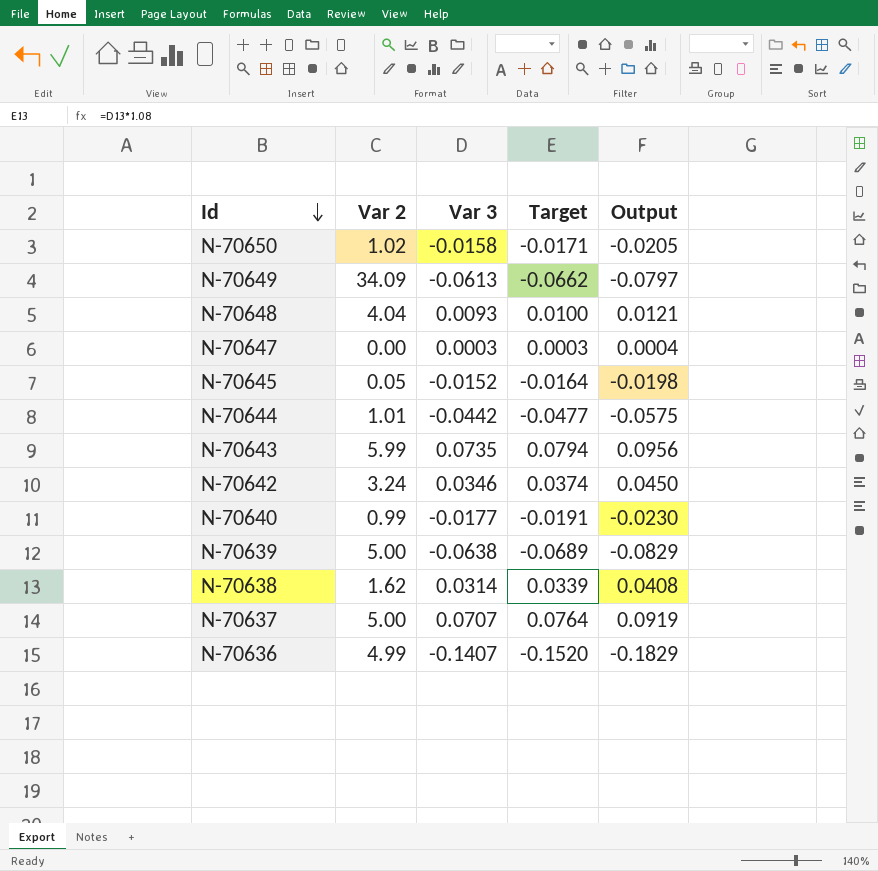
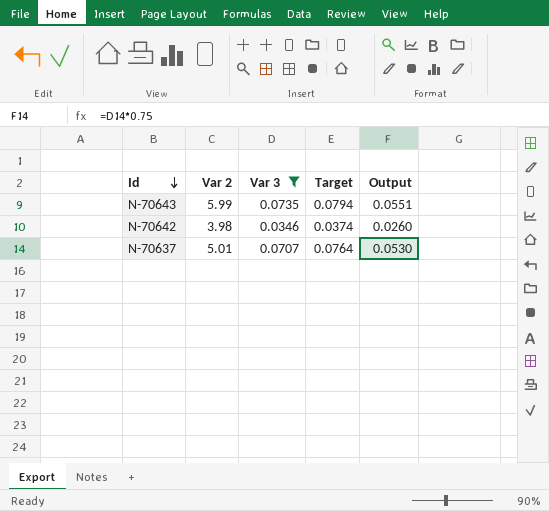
filter: none -> Var 3 >= 0.0346
column Output | formula: [Var 3] * 1.3 -> [Var 3] * 0.75
N-70642 | Var 2: 3.24 -> 3.98
N-70637 | Var 2: 5.00 -> 5.01

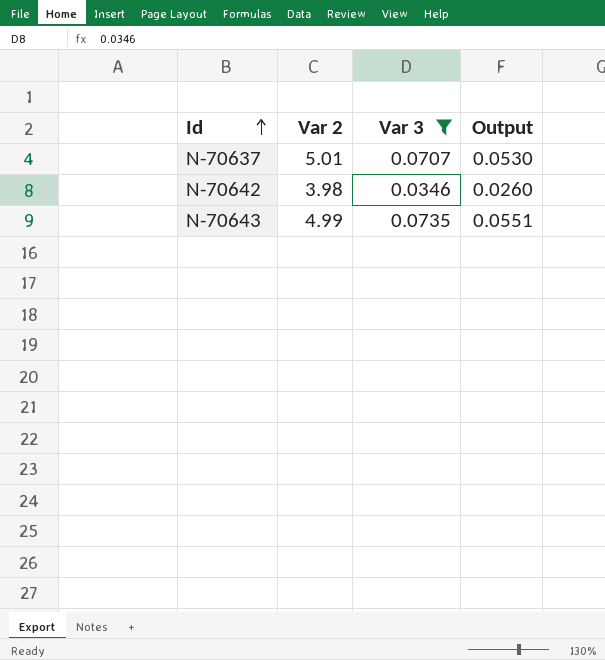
row order: Id descending -> Id ascending
column Target | formula: [Var 3] * 1.08 -> none
N-70643 | Var 2: 5.99 -> 4.99

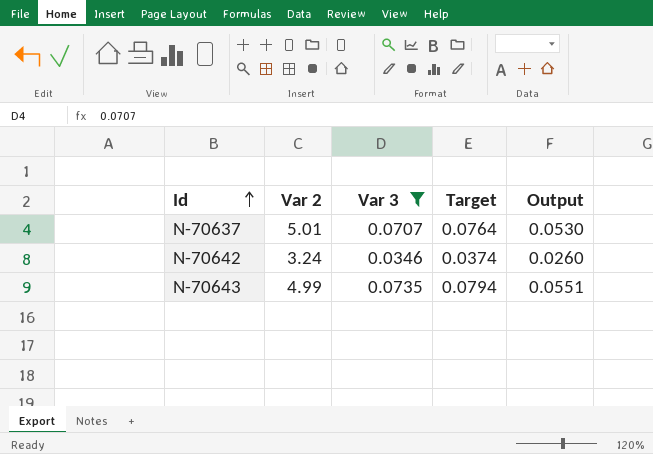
column Target | formula: none -> [Var 3] * 1.08
N-70642 | Var 2: 3.98 -> 3.24

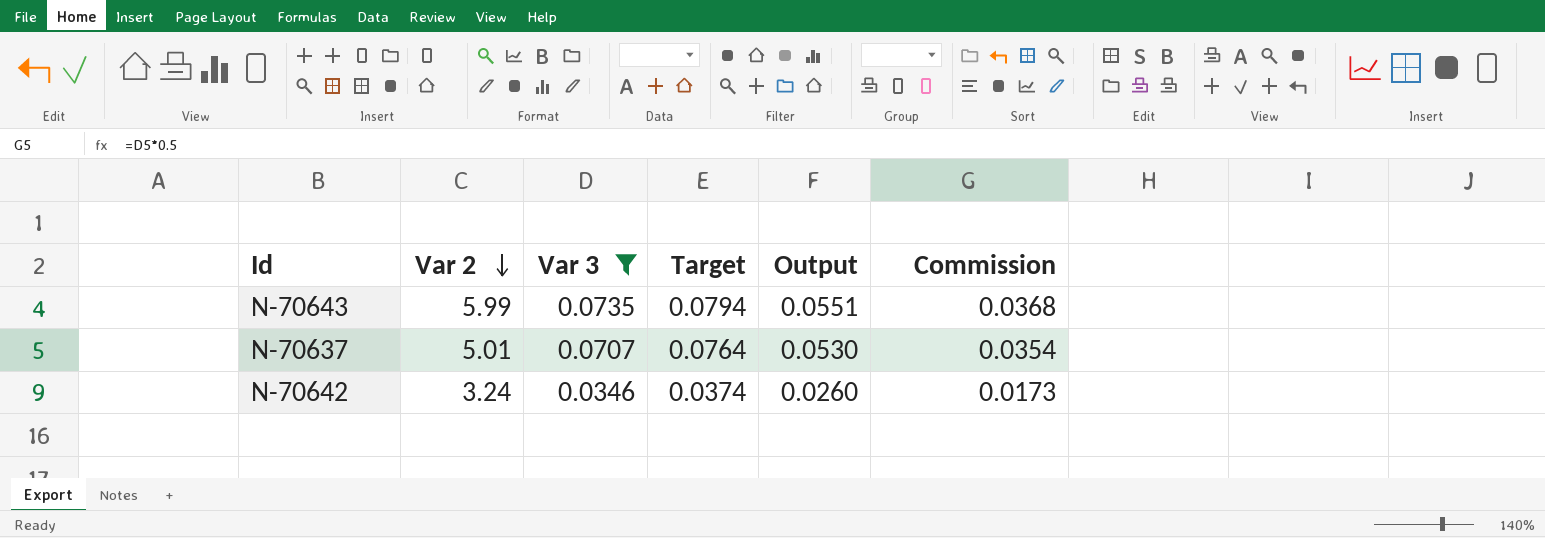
row order: Id ascending -> Var 2 descending
column Commission | formula: none -> [Var 3] * 0.5
N-70643 | Var 2: 4.99 -> 5.99

